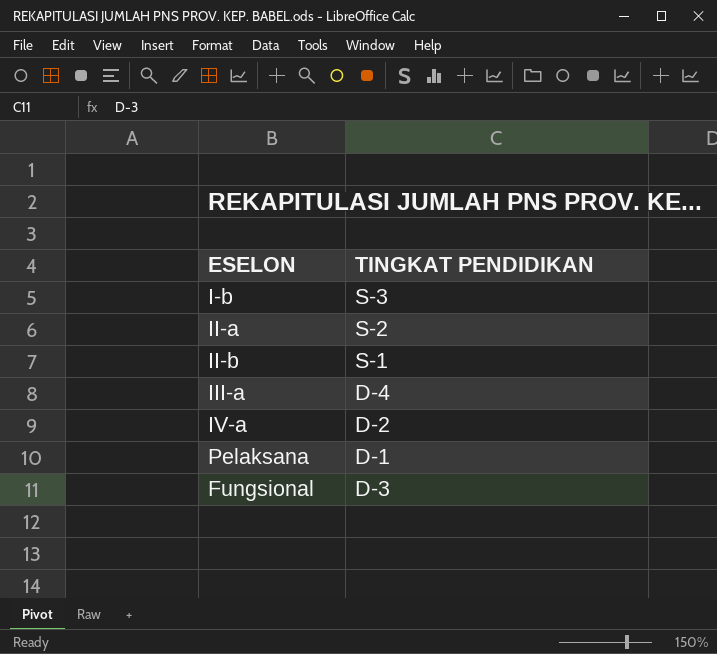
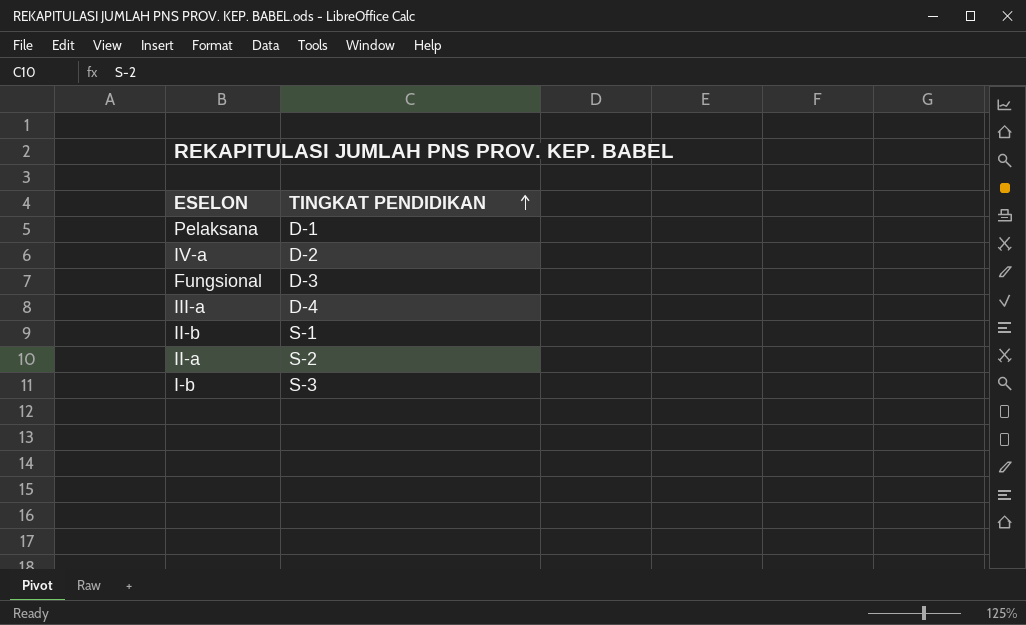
row order: none -> TINGKAT PENDIDIKAN ascending

